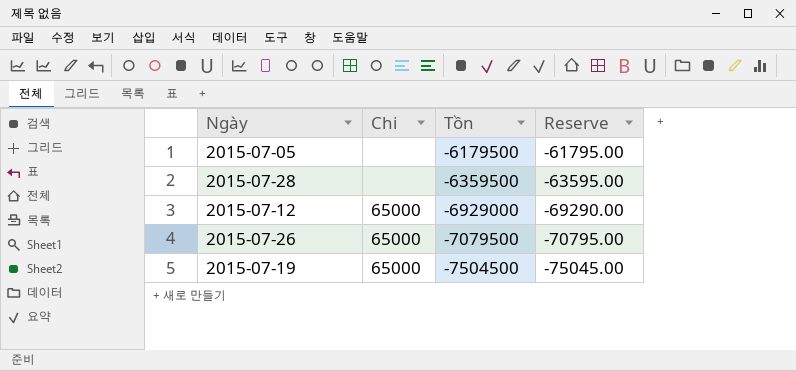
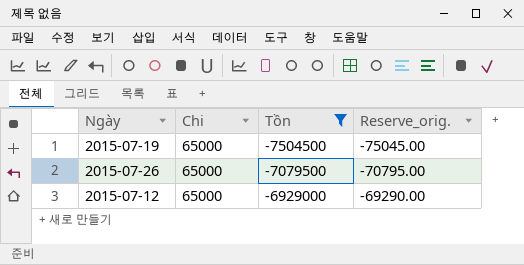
filter: none -> Tồn <= -6929000
row order: Tồn descending -> Tồn ascending
column name: Reserve -> Reserve_orig.

